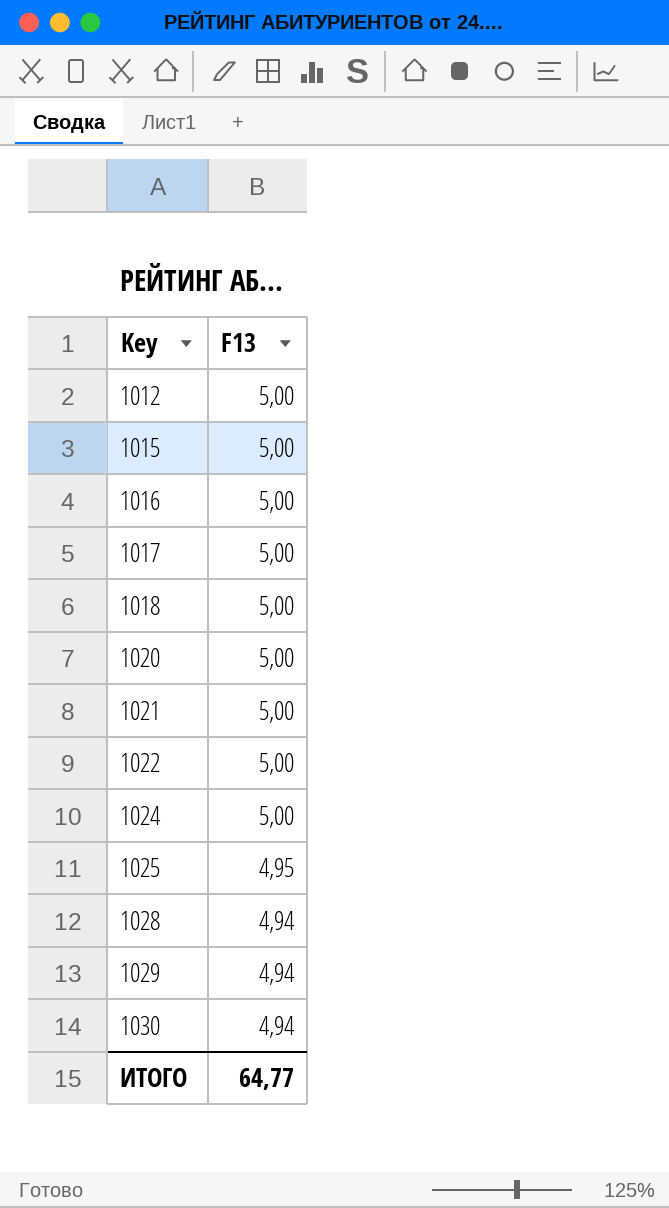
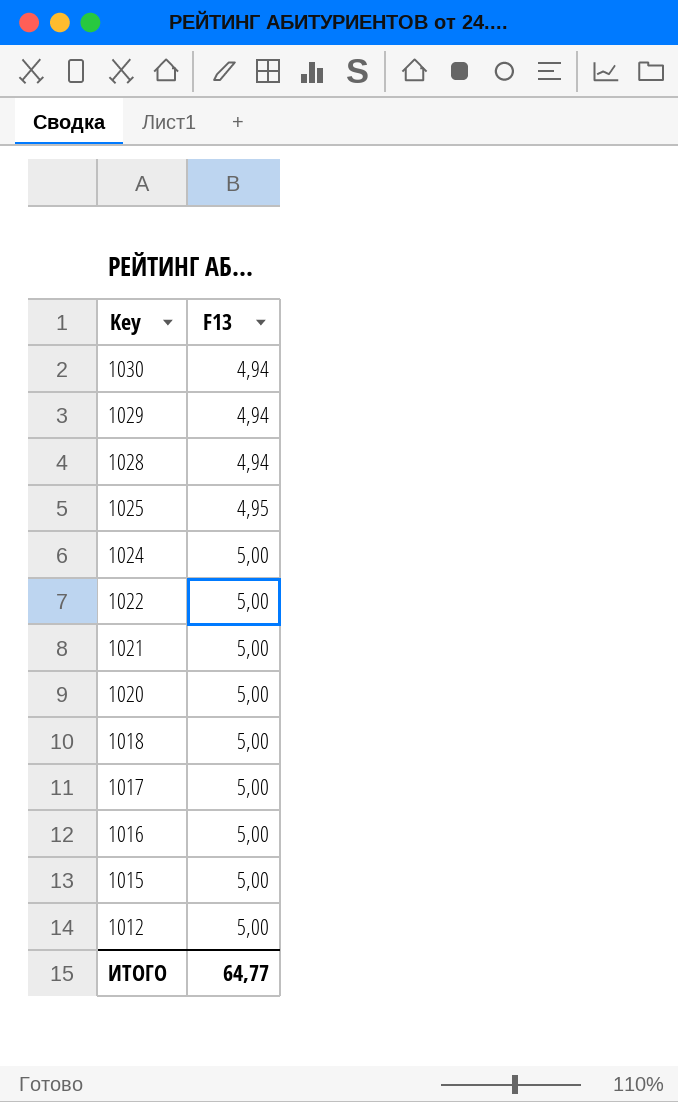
row order: Key ascending -> Key descending

